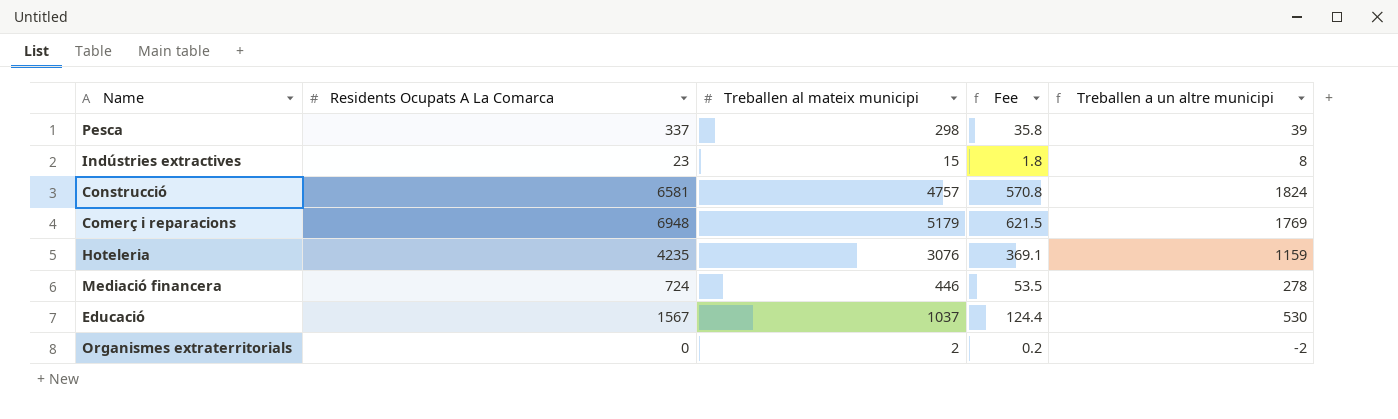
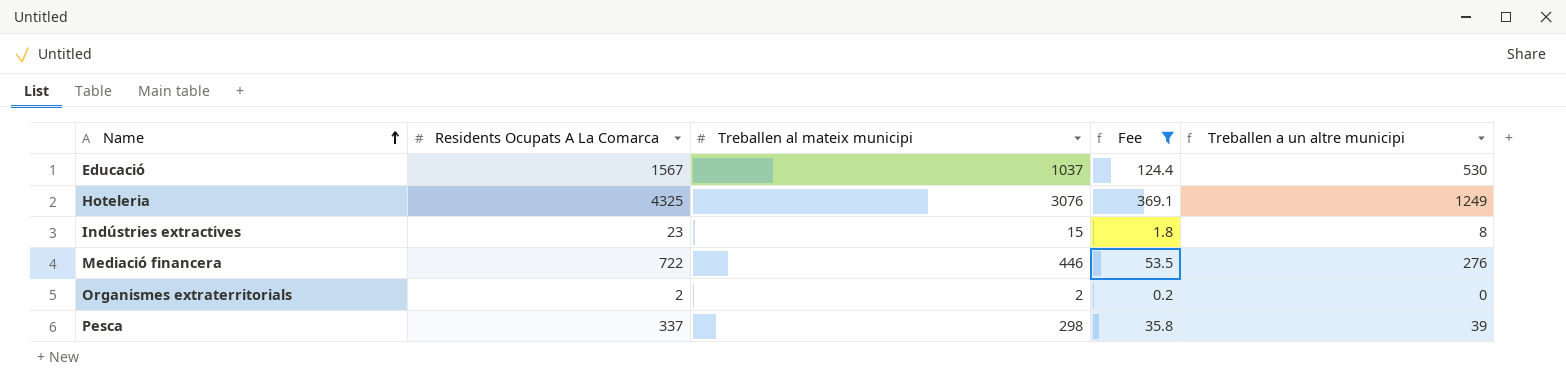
filter: none -> Fee <= 369.1
row order: none -> Name ascending
Hoteleria | Residents Ocupats A La Comarca: 4235 -> 4325
Hoteleria | Treballen a un altre municipi: 1159 -> 1249
Mediació financera | Residents Ocupats A La Comarca: 724 -> 722
Mediació financera | Treballen a un altre municipi: 278 -> 276
Organismes extraterritorials | Residents Ocupats A La Comarca: 0 -> 2
Organismes extraterritorials | Treballen a un altre municipi: -2 -> 0

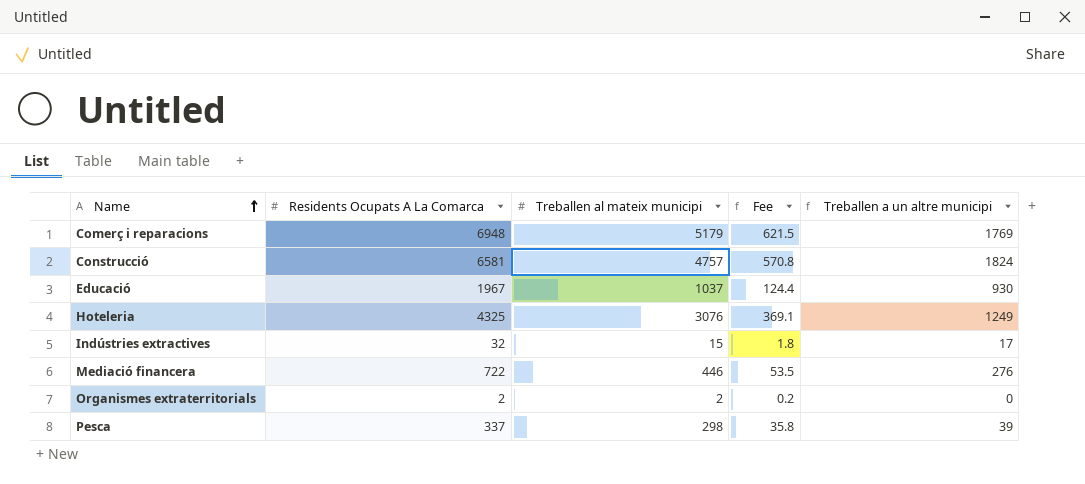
filter: Fee <= 369.1 -> none
Educació | Residents Ocupats A La Comarca: 1567 -> 1967
Educació | Treballen a un altre municipi: 530 -> 930
Indústries extractives | Residents Ocupats A La Comarca: 23 -> 32
Indústries extractives | Treballen a un altre municipi: 8 -> 17

